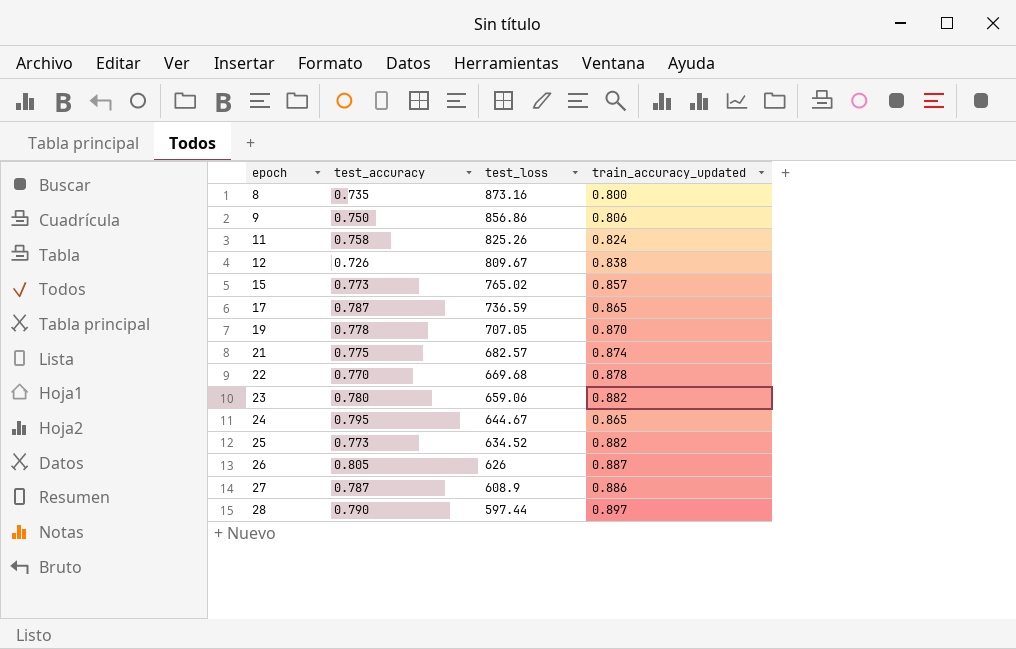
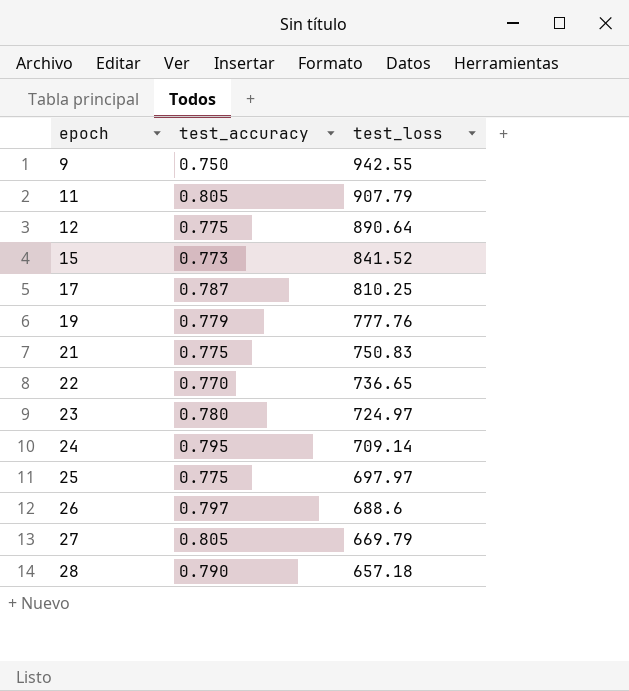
column train_accuracy_updated | position: 4 -> none
row 8: 0.735 | 873.16 | 0.800 -> none
9 | test_loss: 856.86 -> 942.55
11 | test_accuracy: 0.758 -> 0.805
11 | test_loss: 825.26 -> 907.79
12 | test_accuracy: 0.726 -> 0.775
12 | test_loss: 809.67 -> 890.64
15 | test_loss: 765.02 -> 841.52
17 | test_loss: 736.59 -> 810.25
19 | test_accuracy: 0.778 -> 0.779
19 | test_loss: 707.05 -> 777.76
21 | test_loss: 682.57 -> 750.83
22 | test_loss: 669.68 -> 736.65
23 | test_loss: 659.06 -> 724.97
24 | test_loss: 644.67 -> 709.14
25 | test_accuracy: 0.773 -> 0.775
25 | test_loss: 634.52 -> 697.97
26 | test_accuracy: 0.805 -> 0.797
26 | test_loss: 626 -> 688.6
27 | test_accuracy: 0.787 -> 0.805
27 | test_loss: 608.9 -> 669.79
28 | test_loss: 597.44 -> 657.18

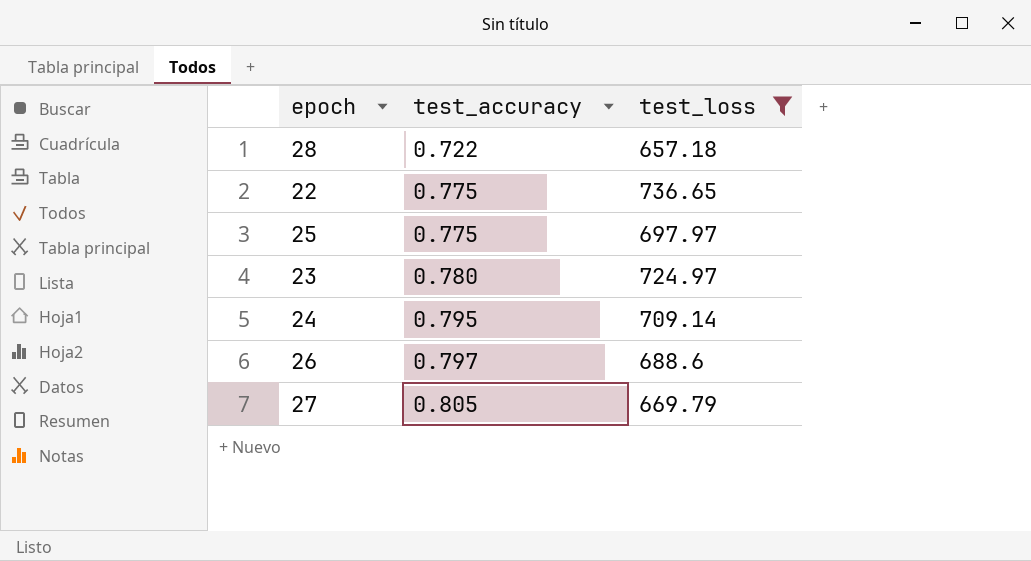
filter: none -> test_loss <= 736.65
row order: epoch ascending -> test_accuracy ascending
28 | test_accuracy: 0.790 -> 0.722
22 | test_accuracy: 0.770 -> 0.775

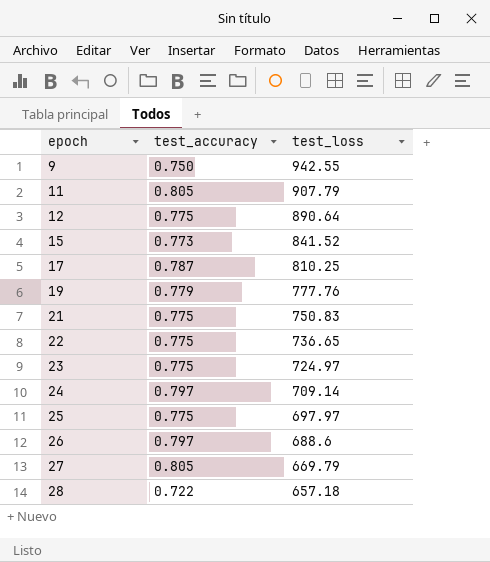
filter: test_loss <= 736.65 -> none
row order: test_accuracy ascending -> epoch ascending
23 | test_accuracy: 0.780 -> 0.775
24 | test_accuracy: 0.795 -> 0.797

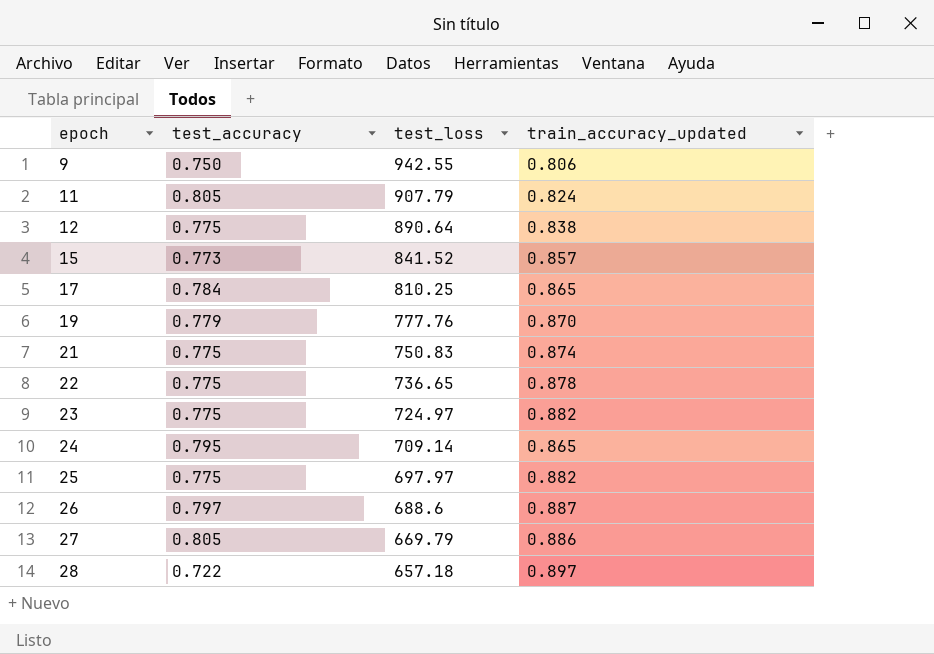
column train_accuracy_updated | position: none -> 4
17 | test_accuracy: 0.787 -> 0.784
24 | test_accuracy: 0.797 -> 0.795

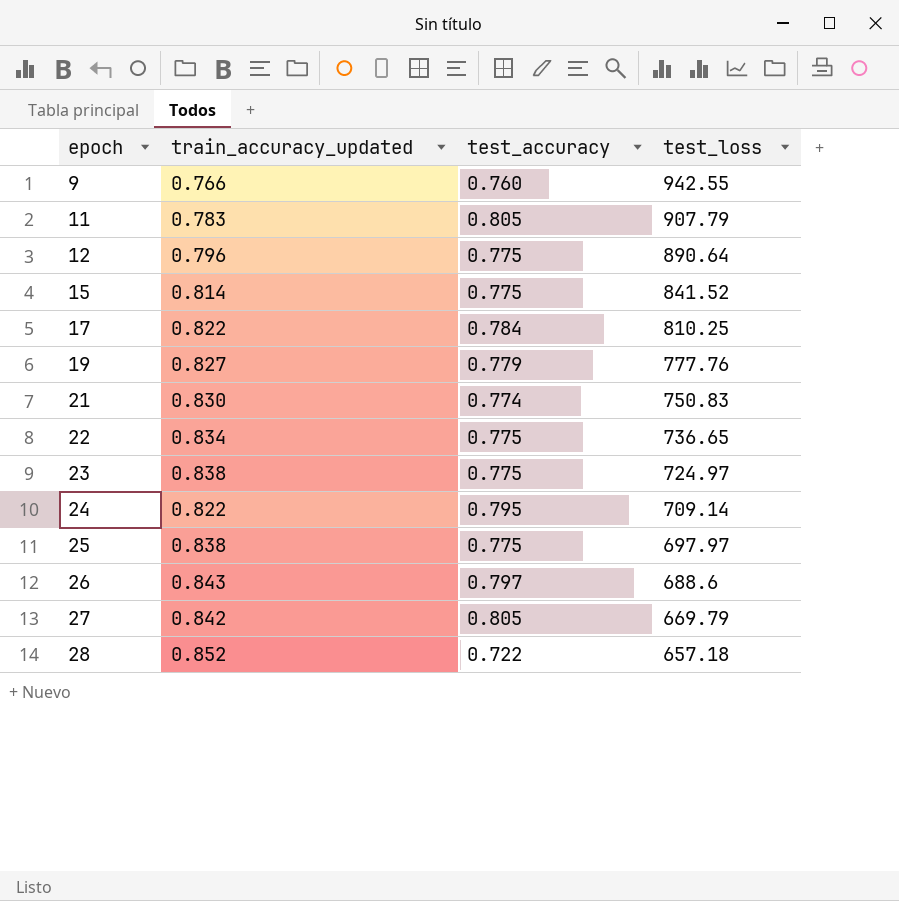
column train_accuracy_updated | position: 4 -> 2
9 | train_accuracy_updated: 0.806 -> 0.766
9 | test_accuracy: 0.750 -> 0.760
11 | train_accuracy_updated: 0.824 -> 0.783
12 | train_accuracy_updated: 0.838 -> 0.796
15 | train_accuracy_updated: 0.857 -> 0.814
15 | test_accuracy: 0.773 -> 0.775
17 | train_accuracy_updated: 0.865 -> 0.822
19 | train_accuracy_updated: 0.870 -> 0.827
21 | train_accuracy_updated: 0.874 -> 0.830
21 | test_accuracy: 0.775 -> 0.774
22 | train_accuracy_updated: 0.878 -> 0.834
23 | train_accuracy_updated: 0.882 -> 0.838
24 | train_accuracy_updated: 0.865 -> 0.822
25 | train_accuracy_updated: 0.882 -> 0.838
26 | train_accuracy_updated: 0.887 -> 0.843
27 | train_accuracy_updated: 0.886 -> 0.842
28 | train_accuracy_updated: 0.897 -> 0.852

